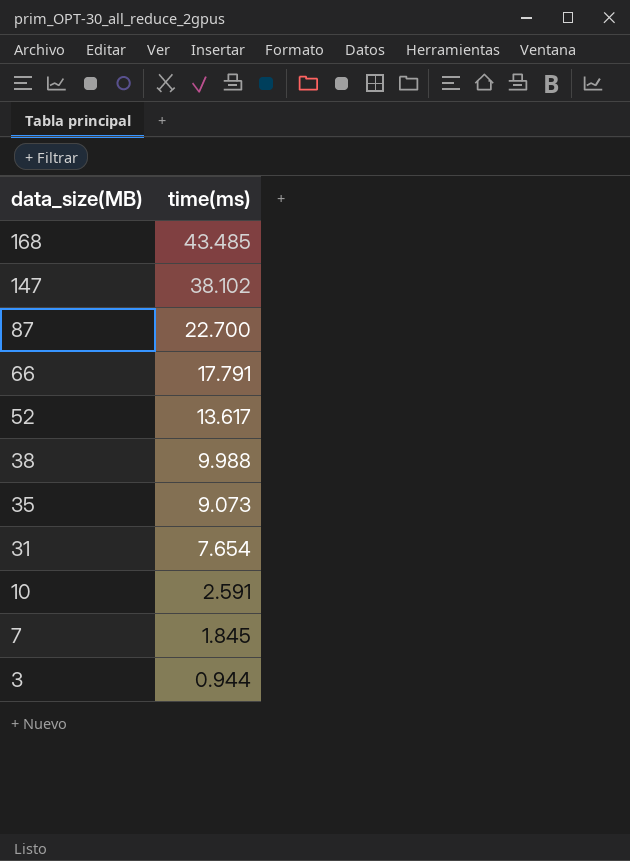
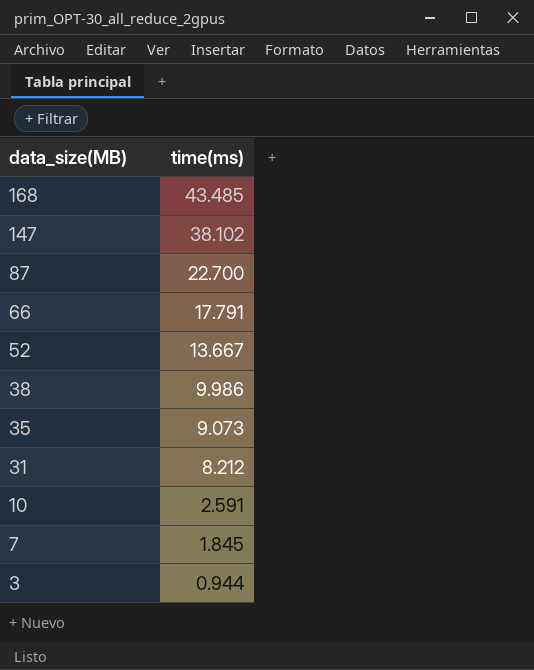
52 | time(ms): 13.617 -> 13.667
38 | time(ms): 9.988 -> 9.986
31 | time(ms): 7.654 -> 8.212

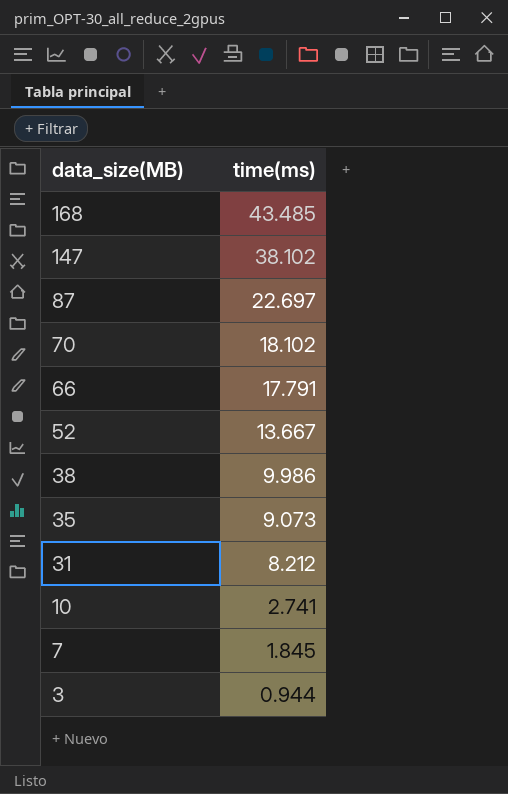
87 | time(ms): 22.700 -> 22.697
row 70: none -> 18.102
10 | time(ms): 2.591 -> 2.741

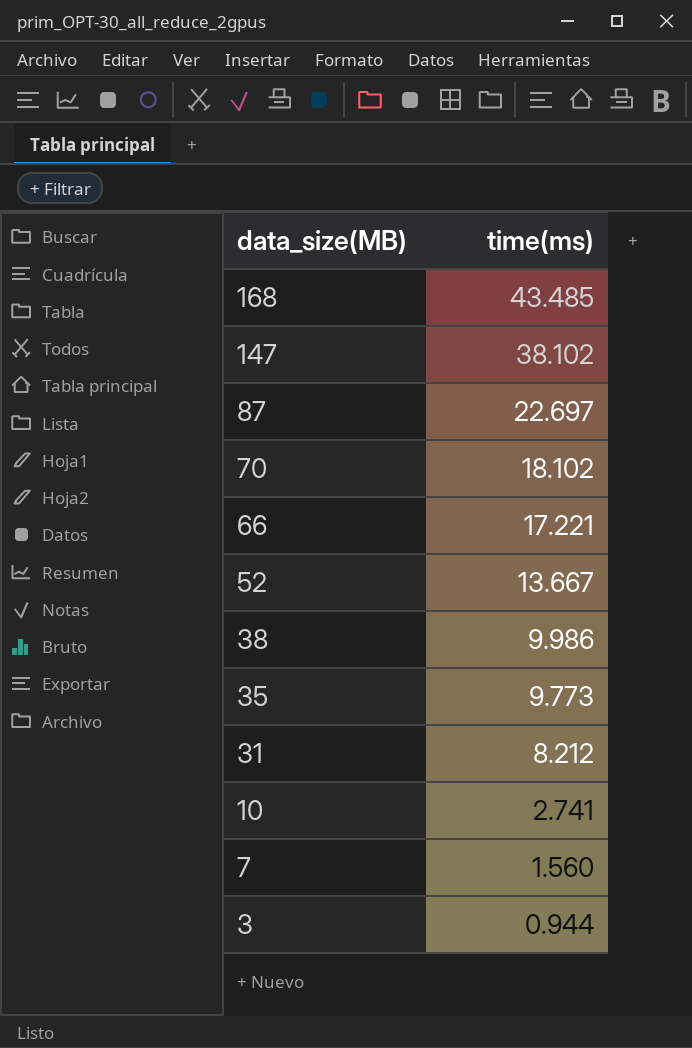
66 | time(ms): 17.791 -> 17.221
35 | time(ms): 9.073 -> 9.773
7 | time(ms): 1.845 -> 1.560

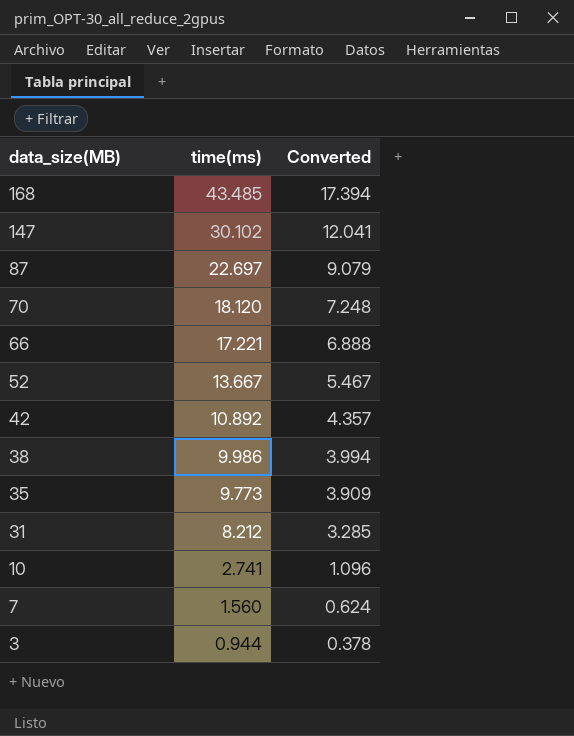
column Converted | formula: none -> [time(ms)] * 0.4
147 | time(ms): 38.102 -> 30.102
70 | time(ms): 18.102 -> 18.120
row 42: none -> 10.892 | 4.357

